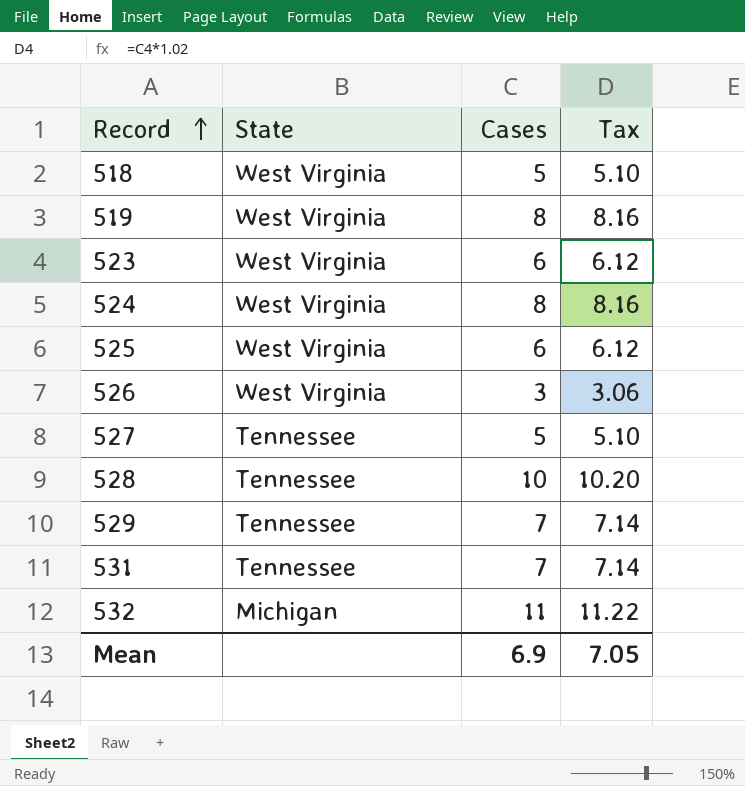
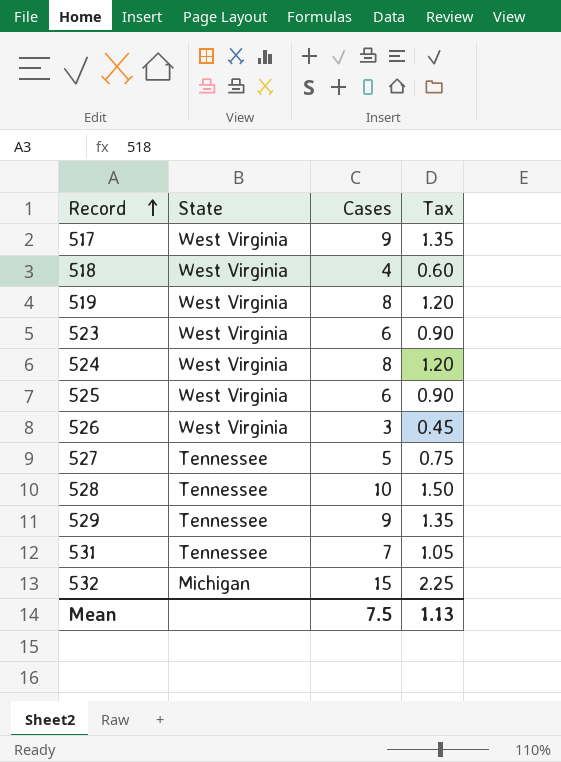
column Tax | formula: [Cases] * 1.02 -> [Cases] * 0.15
row 517: none -> West Virginia | 9 | 1.35
518 | Cases: 5 -> 4
529 | Cases: 7 -> 9
532 | Cases: 11 -> 15
Mean | Cases: 6.9 -> 7.5
Mean | Tax: 7.05 -> 1.13

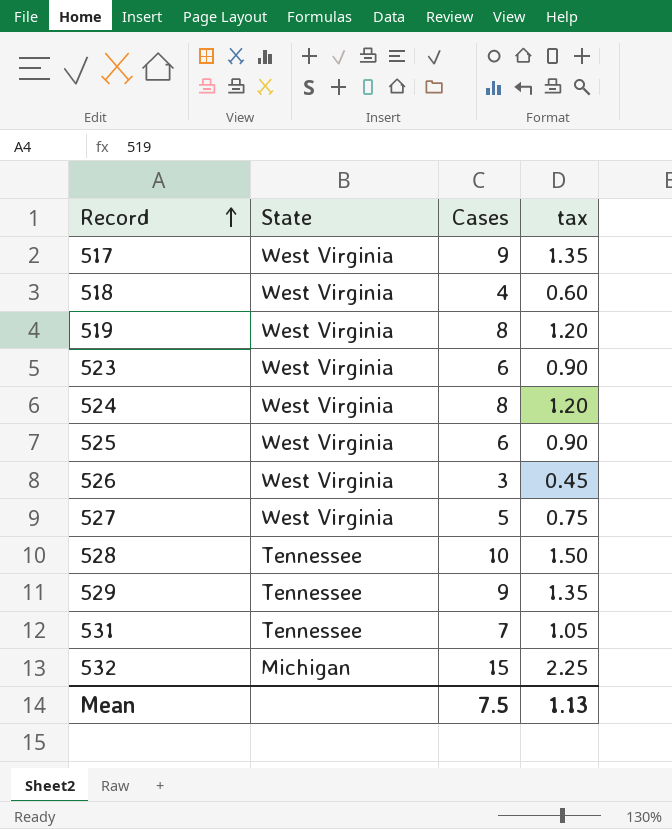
column name: Tax -> tax
527 | State: Tennessee -> West Virginia

